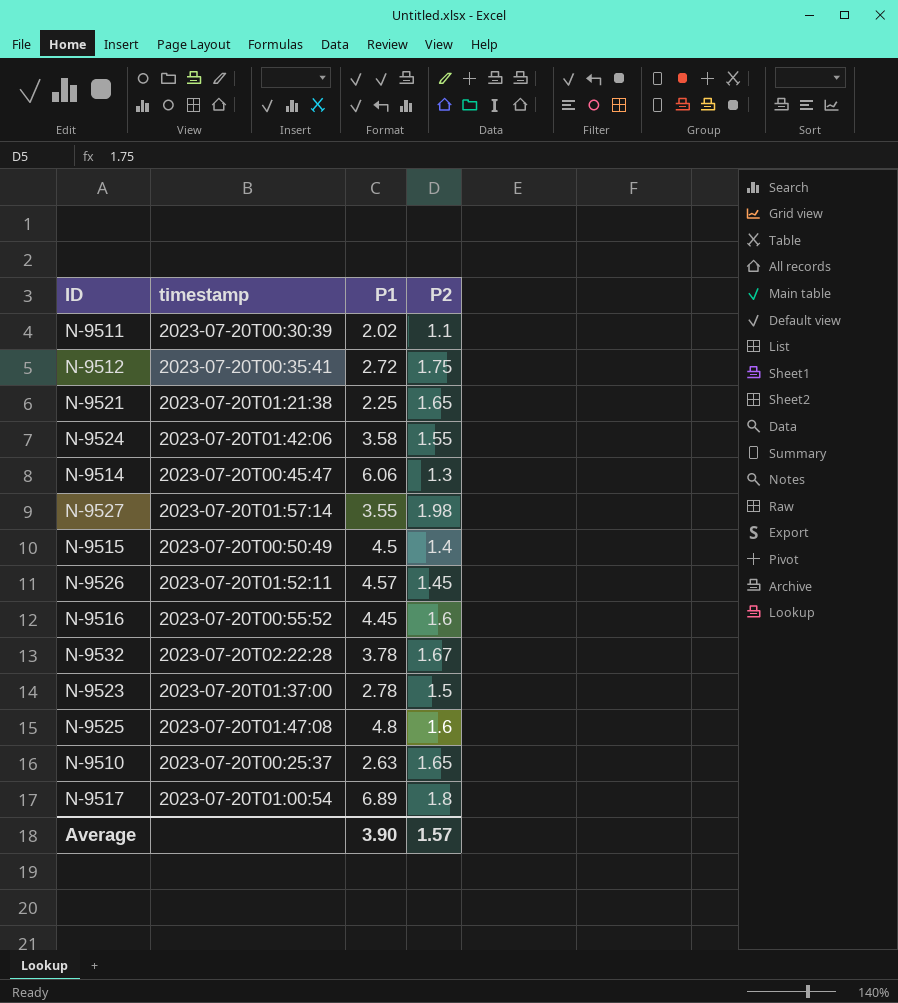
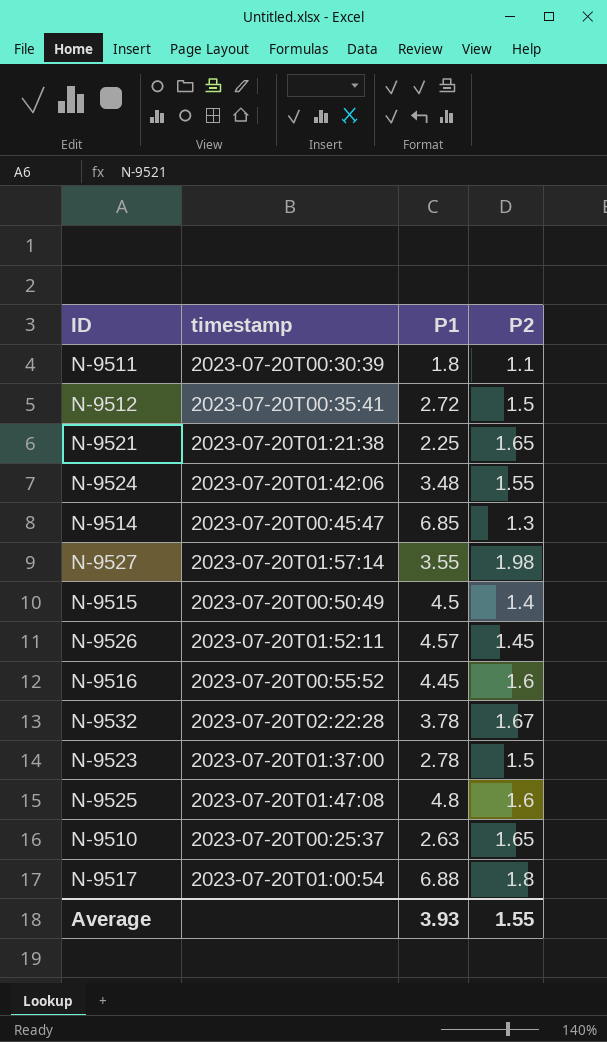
N-9511 | P1: 2.02 -> 1.8
N-9512 | P2: 1.75 -> 1.5
N-9524 | P1: 3.58 -> 3.48
N-9514 | P1: 6.06 -> 6.85
N-9517 | P1: 6.89 -> 6.88
Average | P1: 3.90 -> 3.93
Average | P2: 1.57 -> 1.55

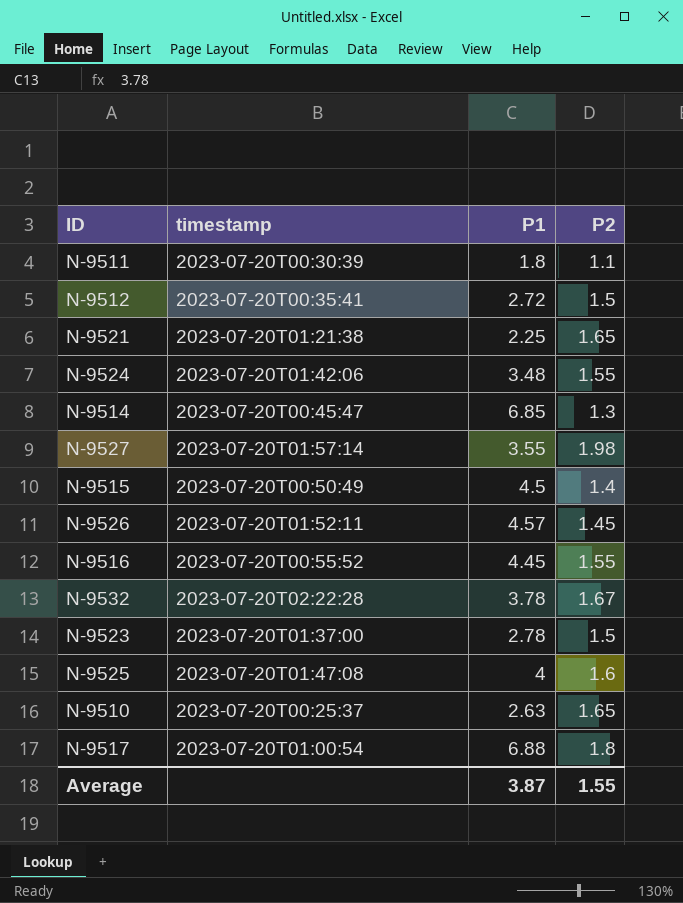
N-9516 | P2: 1.6 -> 1.55
N-9525 | P1: 4.8 -> 4
Average | P1: 3.93 -> 3.87

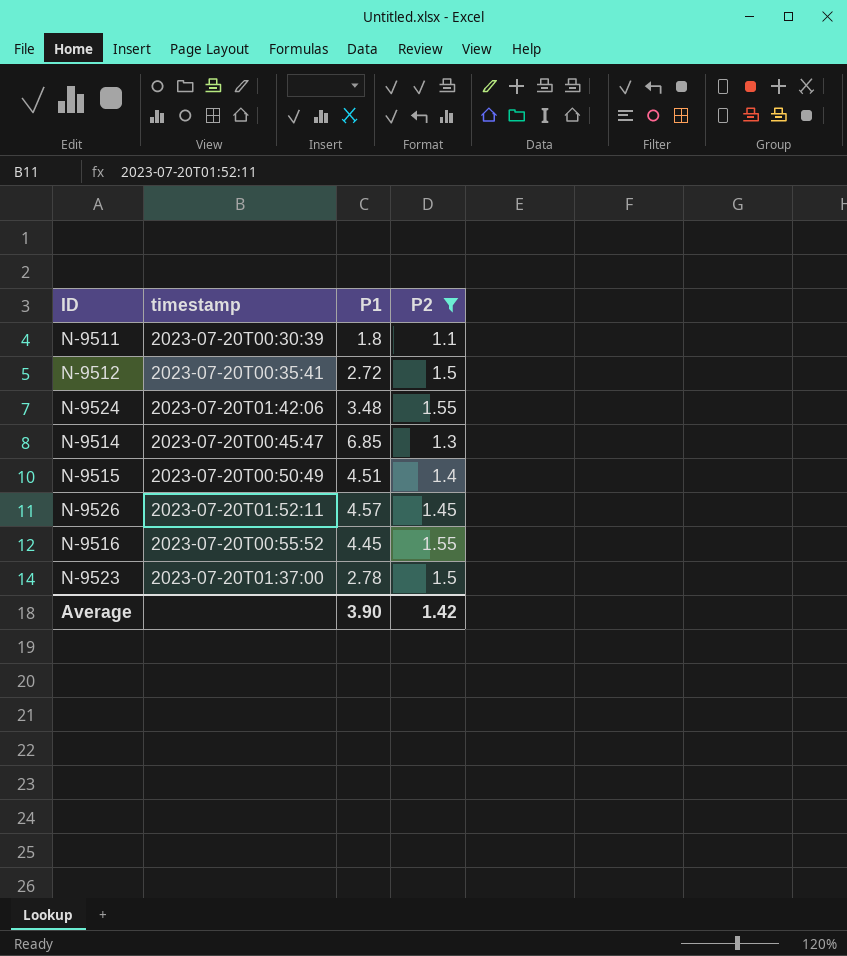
filter: none -> P2 <= 1.55
N-9515 | P1: 4.5 -> 4.51
Average | P1: 3.87 -> 3.90
Average | P2: 1.55 -> 1.42

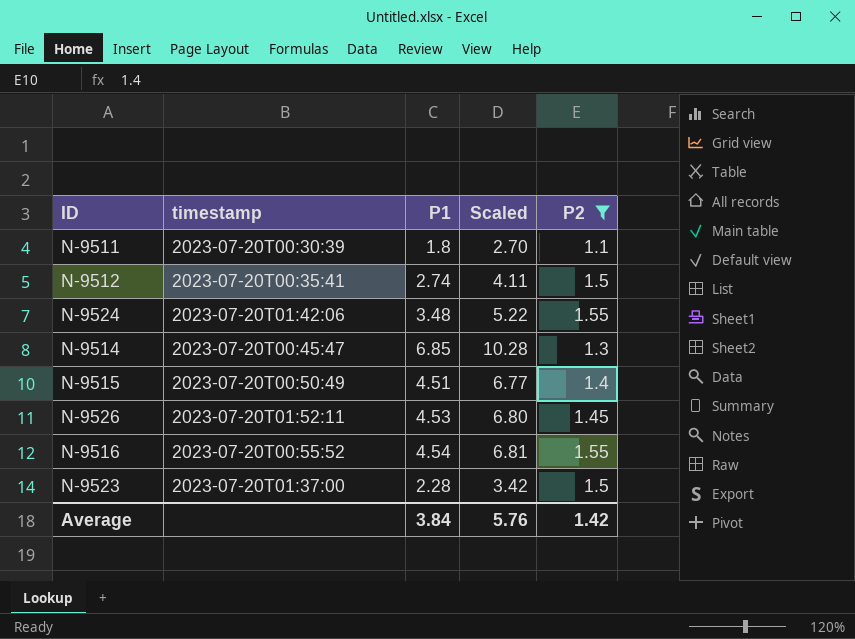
column Scaled | formula: none -> [P1] * 1.5
N-9512 | P1: 2.72 -> 2.74
N-9526 | P1: 4.57 -> 4.53
N-9516 | P1: 4.45 -> 4.54
N-9523 | P1: 2.78 -> 2.28
Average | P1: 3.90 -> 3.84

